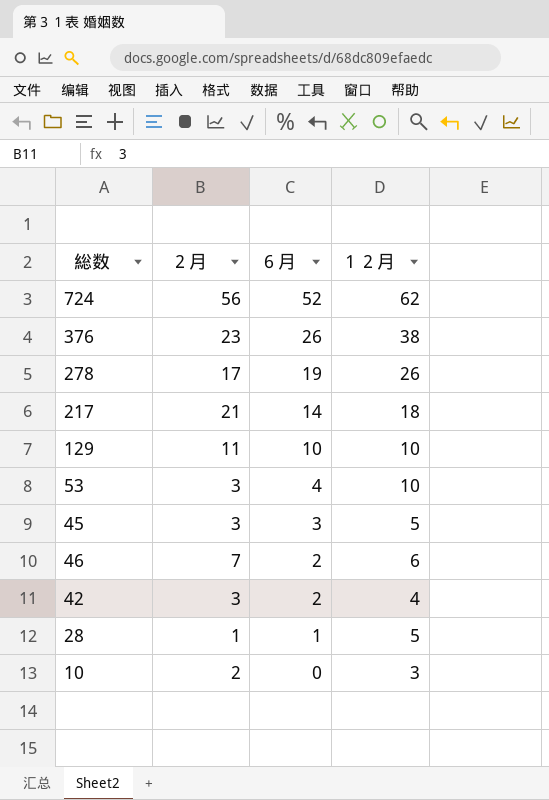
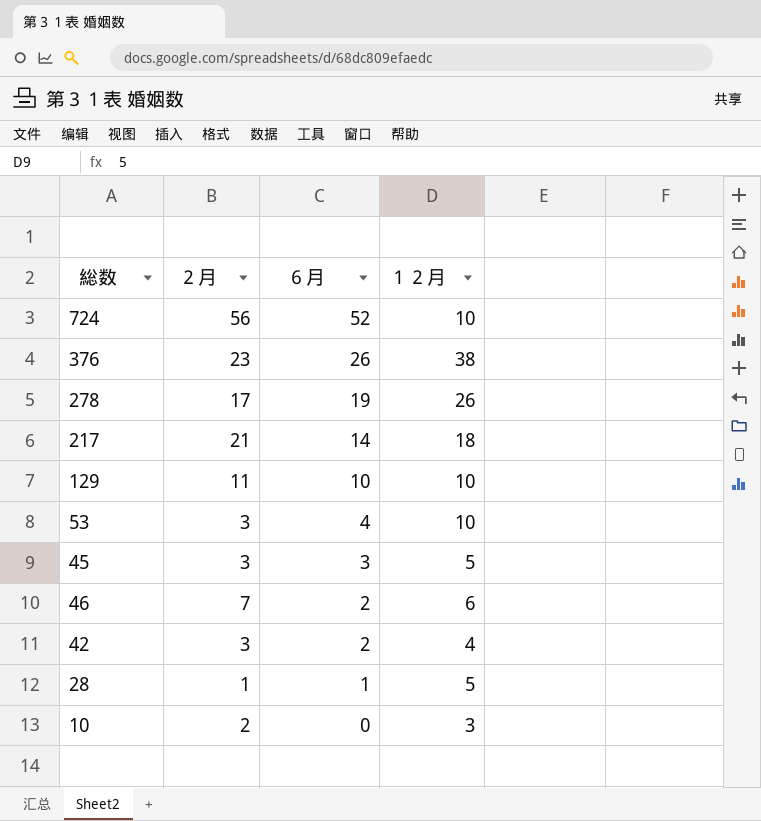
724 | １２月: 62 -> 10

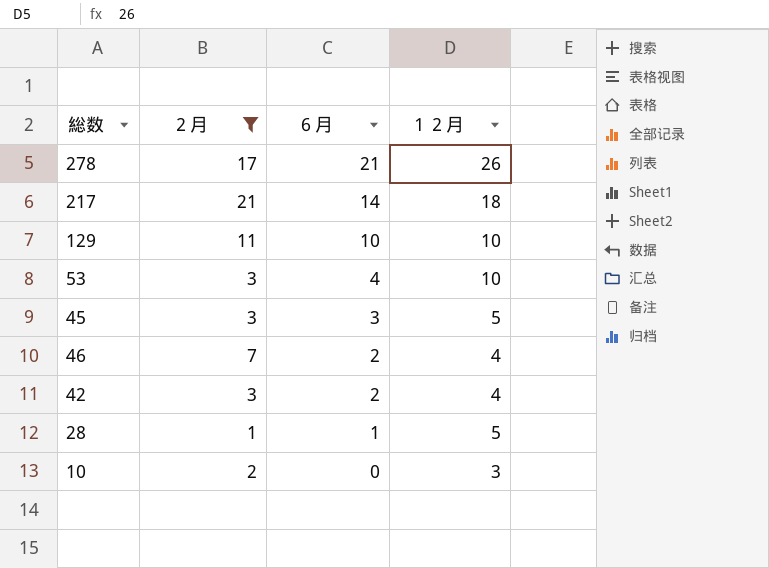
filter: none -> ２月 <= 21
278 | ６月: 19 -> 21
46 | １２月: 6 -> 4

